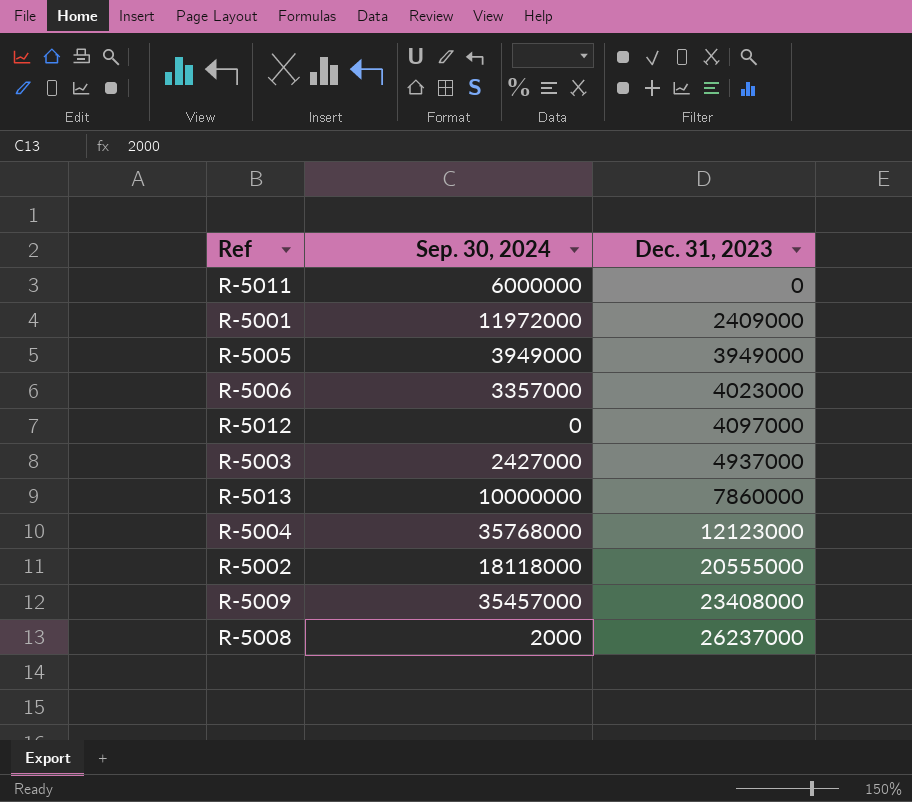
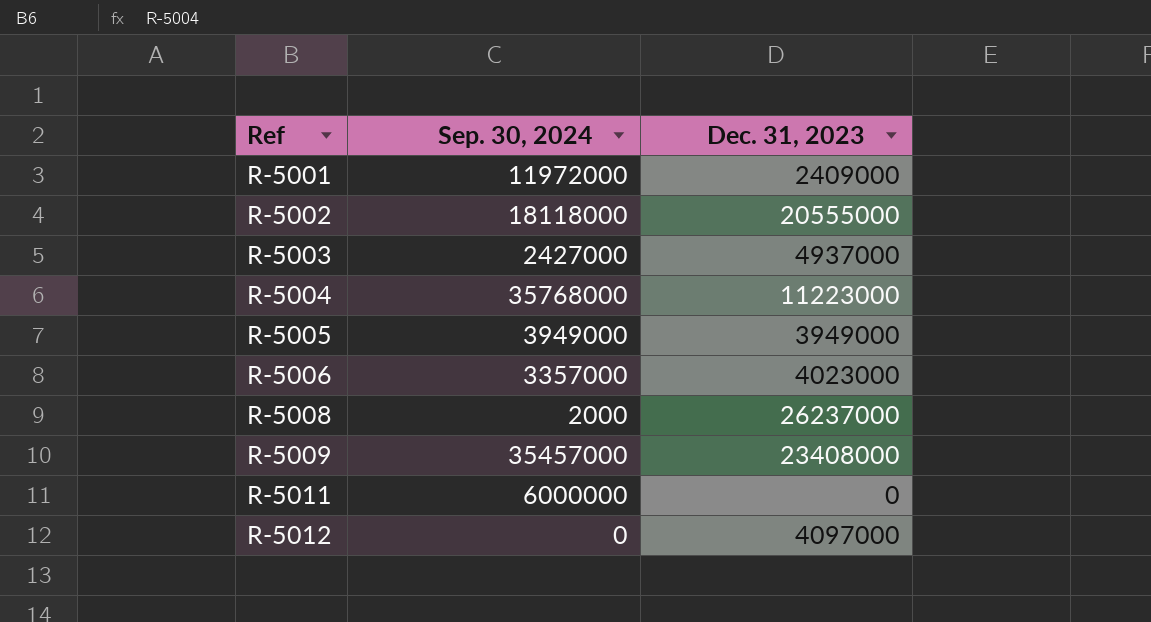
row order: Dec. 31, 2023 ascending -> Ref ascending
row R-5013: 10000000 | 7860000 -> none
R-5004 | Dec. 31, 2023: 12123000 -> 11223000

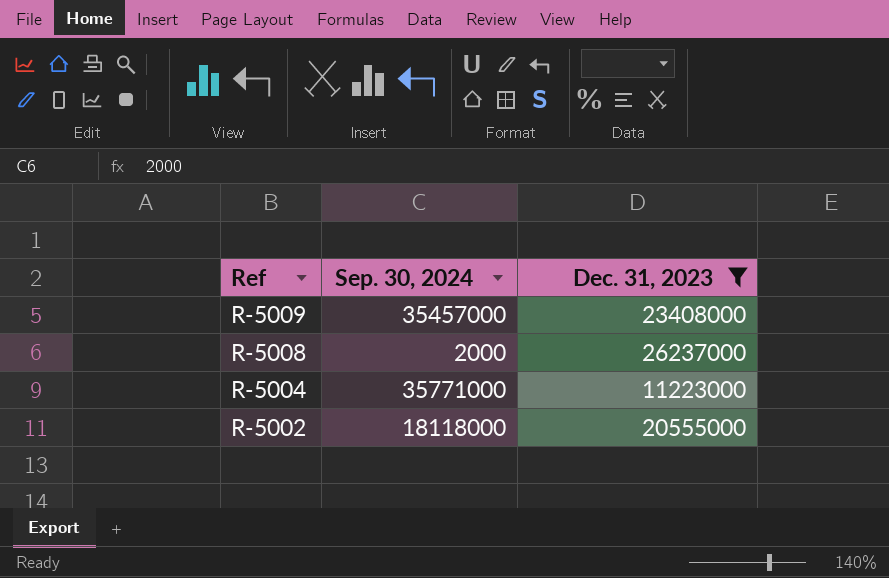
filter: none -> Dec. 31, 2023 >= 11223000
row order: Ref ascending -> Ref descending
R-5004 | Sep. 30, 2024: 35768000 -> 35771000

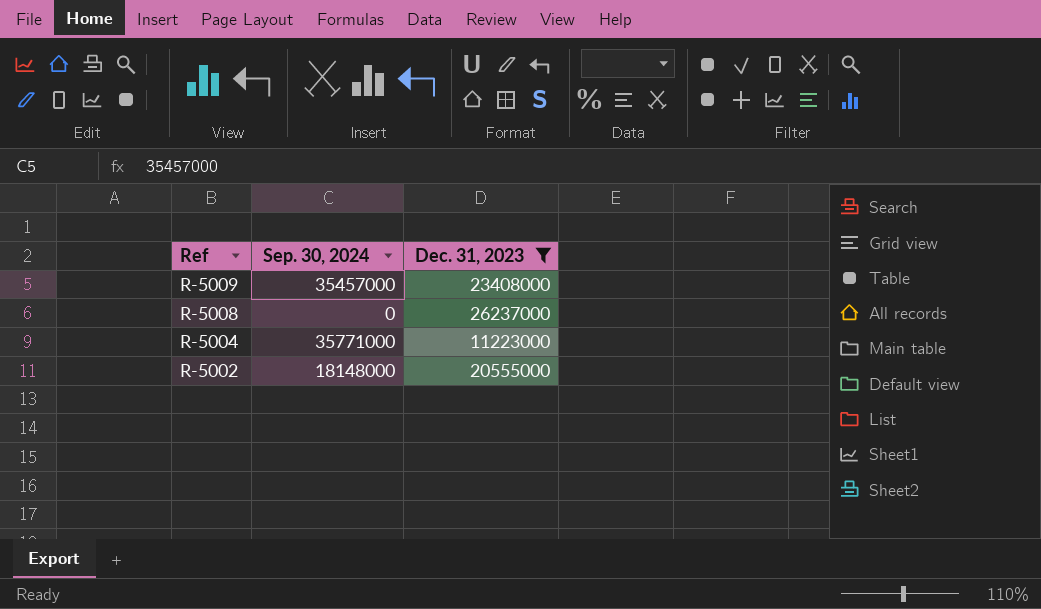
R-5008 | Sep. 30, 2024: 2000 -> 0
R-5002 | Sep. 30, 2024: 18118000 -> 18148000

